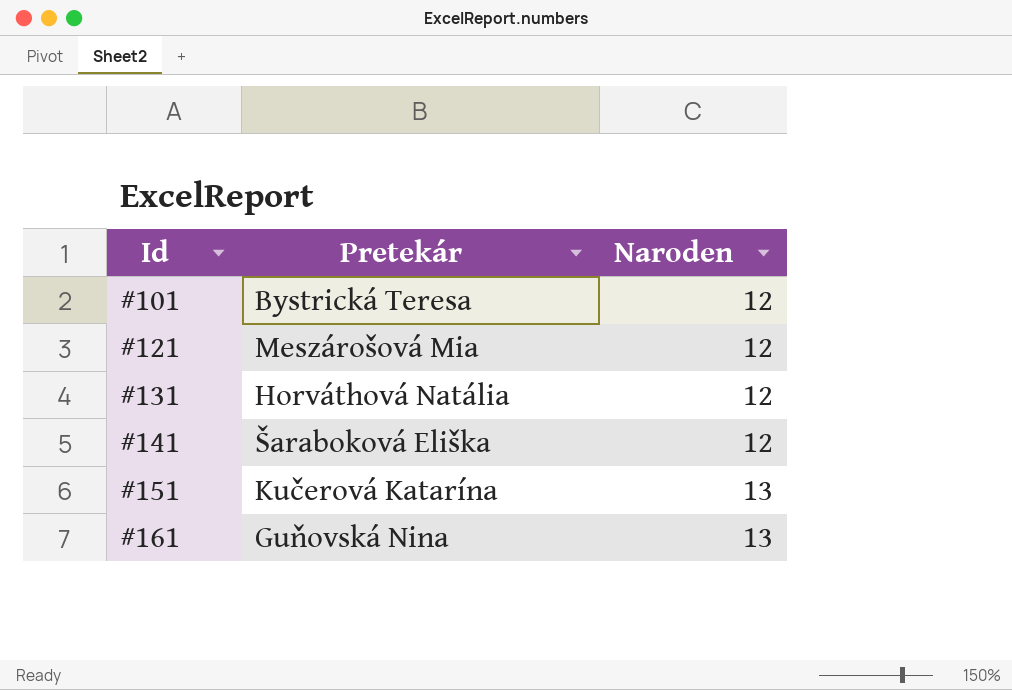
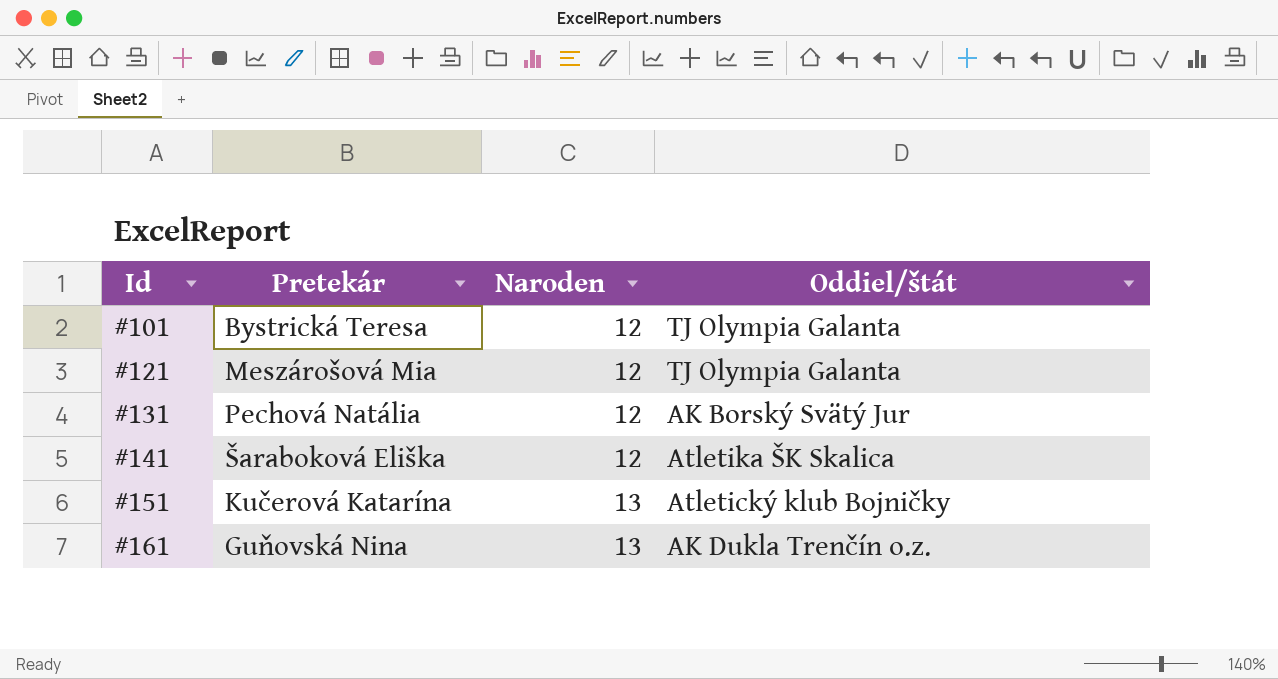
column Oddiel/štát | position: none -> 4
#131 | Pretekár: Horváthová Natália -> Pechová Natália

